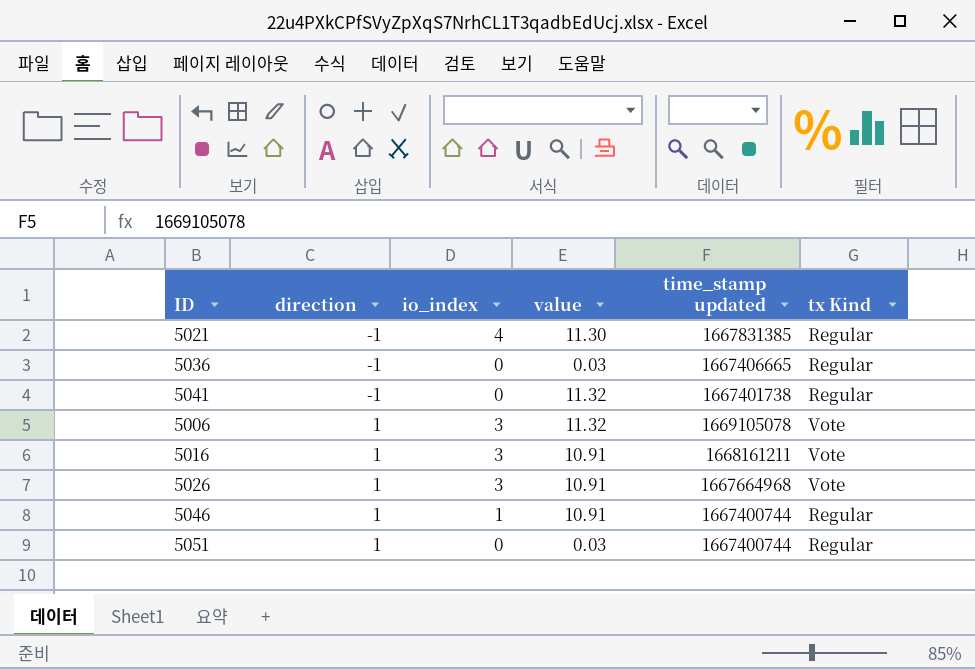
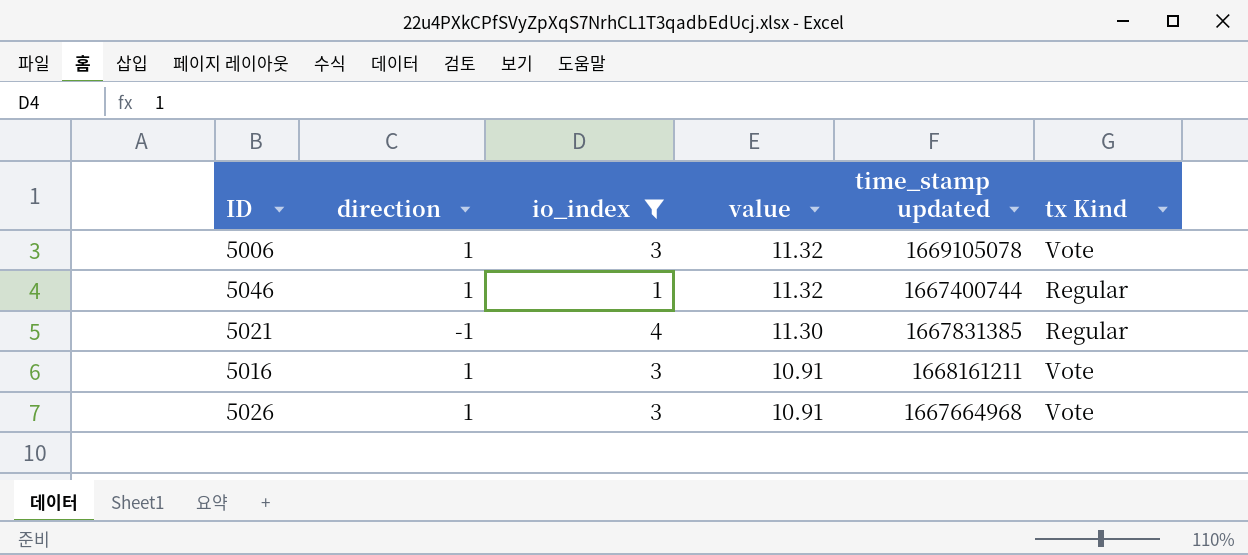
filter: none -> io_index != 0
row order: direction ascending -> value descending
5046 | value: 10.91 -> 11.32

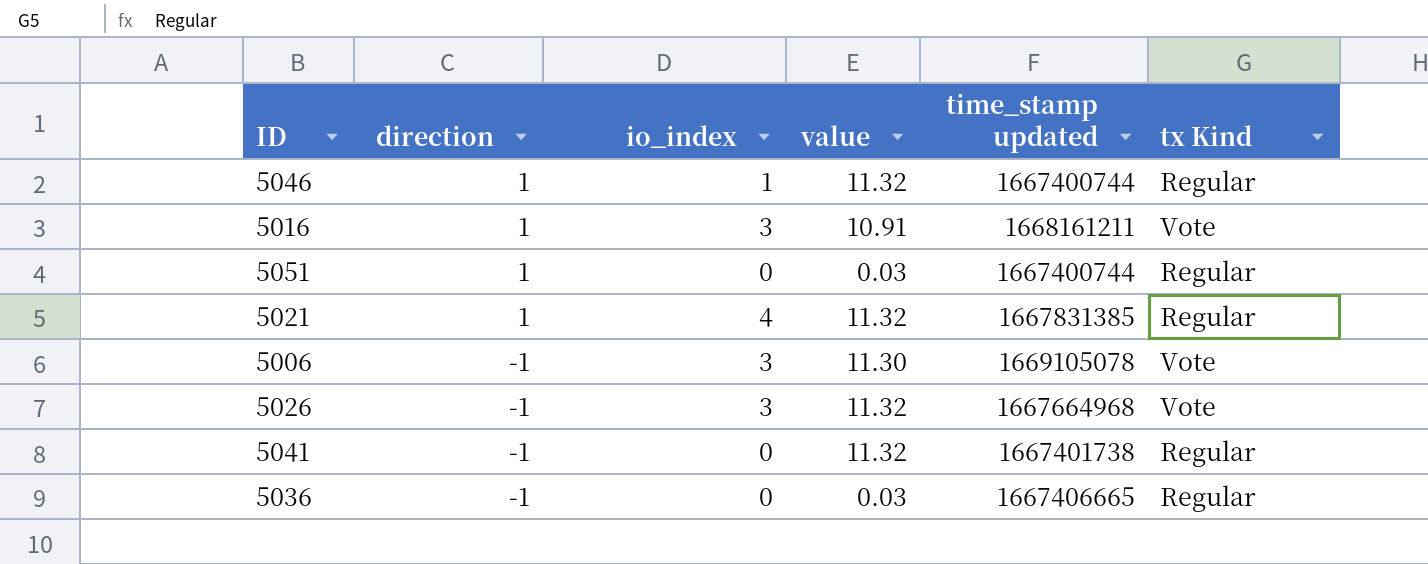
filter: io_index != 0 -> none
row order: value descending -> direction descending
5021 | direction: -1 -> 1
5021 | value: 11.30 -> 11.32
5006 | direction: 1 -> -1
5006 | value: 11.32 -> 11.30
5026 | direction: 1 -> -1
5026 | value: 10.91 -> 11.32

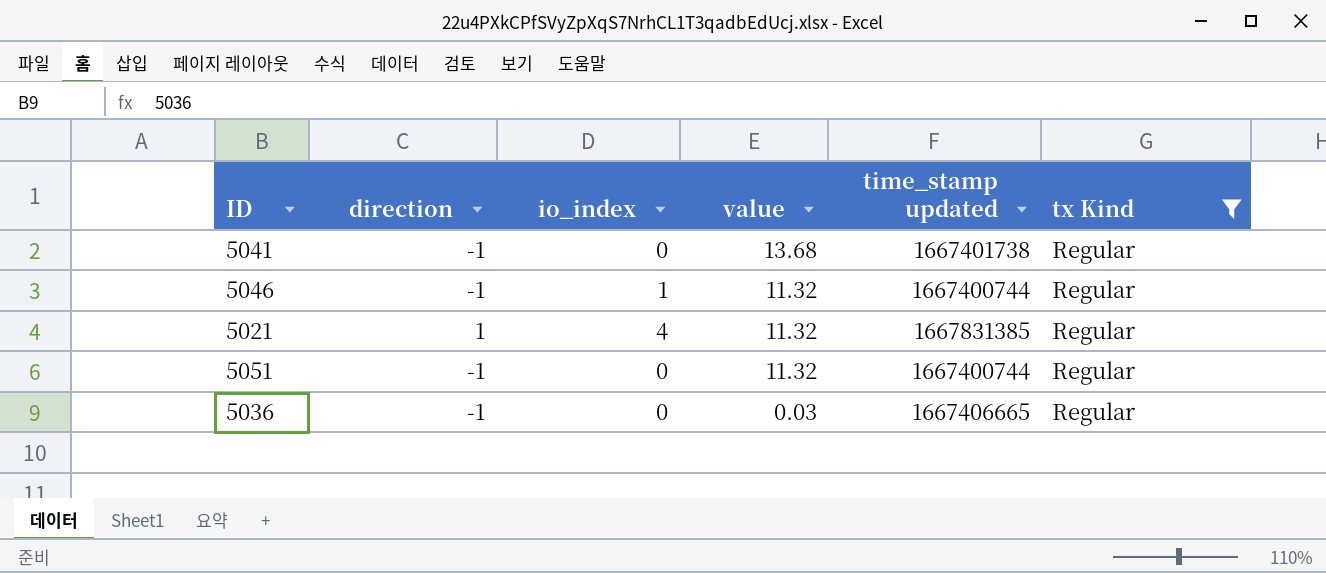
filter: none -> tx Kind = Regular
row order: direction descending -> value descending
5041 | value: 11.32 -> 13.68
5046 | direction: 1 -> -1
5051 | direction: 1 -> -1
5051 | value: 0.03 -> 11.32

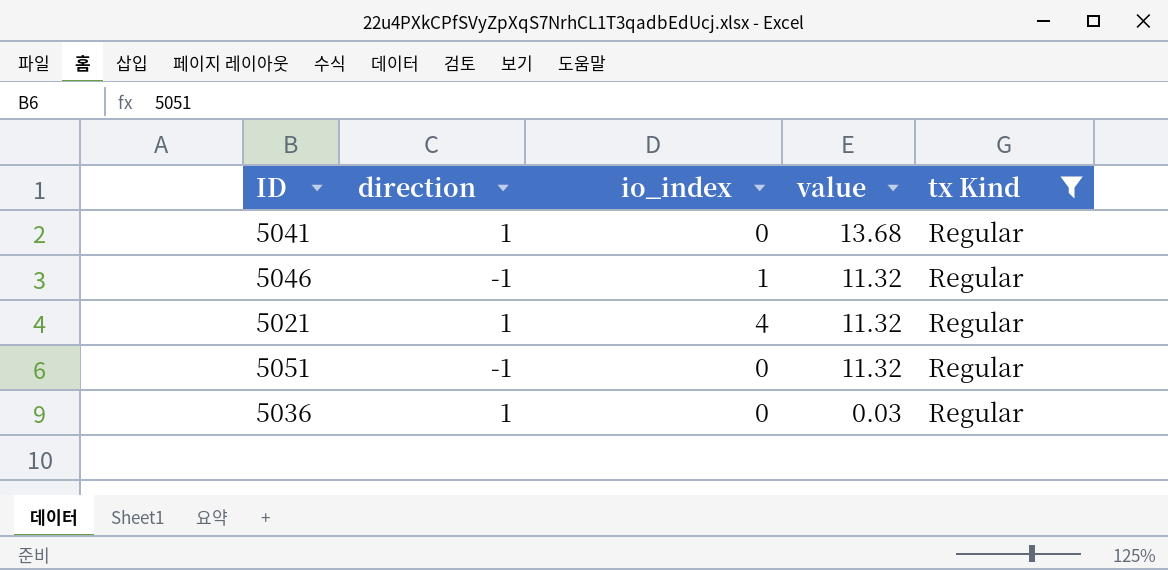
column time_stamp updated | position: 5 -> none
5041 | direction: -1 -> 1
5036 | direction: -1 -> 1

